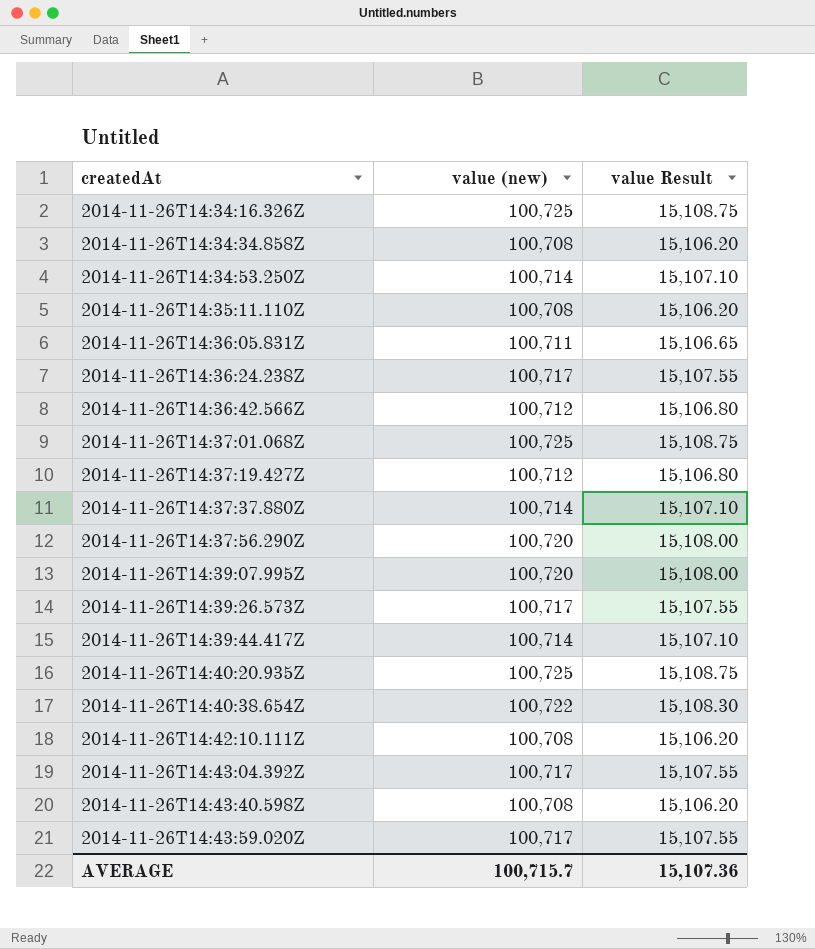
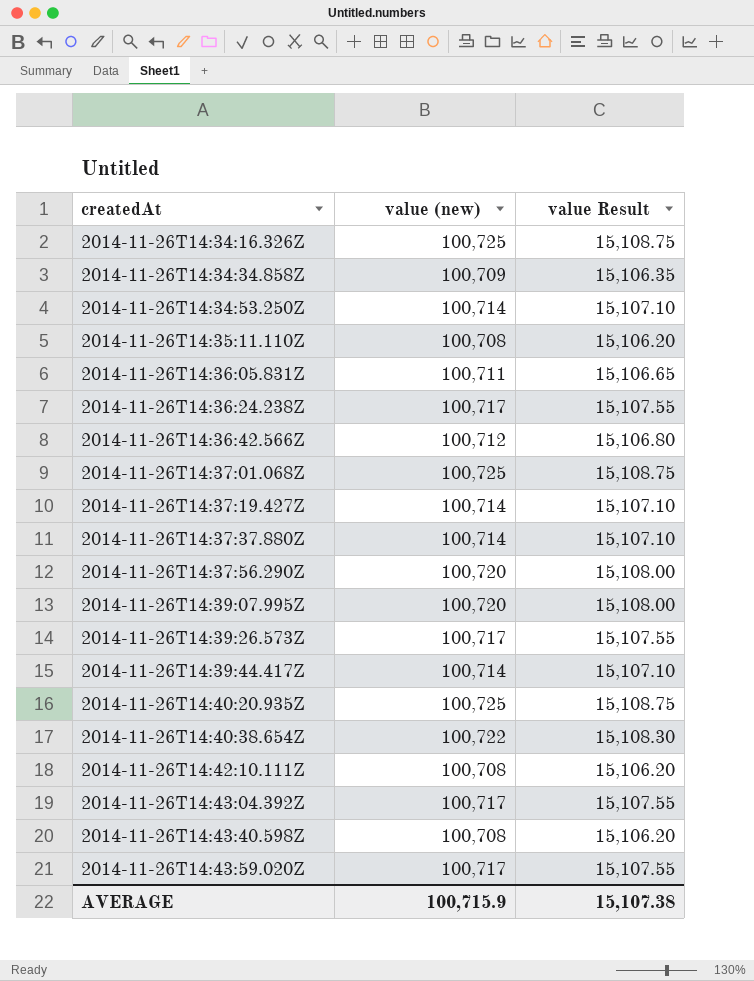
2014-11-26T14:34:34.858Z | value (new): 100,708 -> 100,709
2014-11-26T14:34:34.858Z | value Result: 15,106.20 -> 15,106.35
2014-11-26T14:37:19.427Z | value (new): 100,712 -> 100,714
2014-11-26T14:37:19.427Z | value Result: 15,106.80 -> 15,107.10
AVERAGE | value (new): 100,715.7 -> 100,715.9
AVERAGE | value Result: 15,107.36 -> 15,107.38

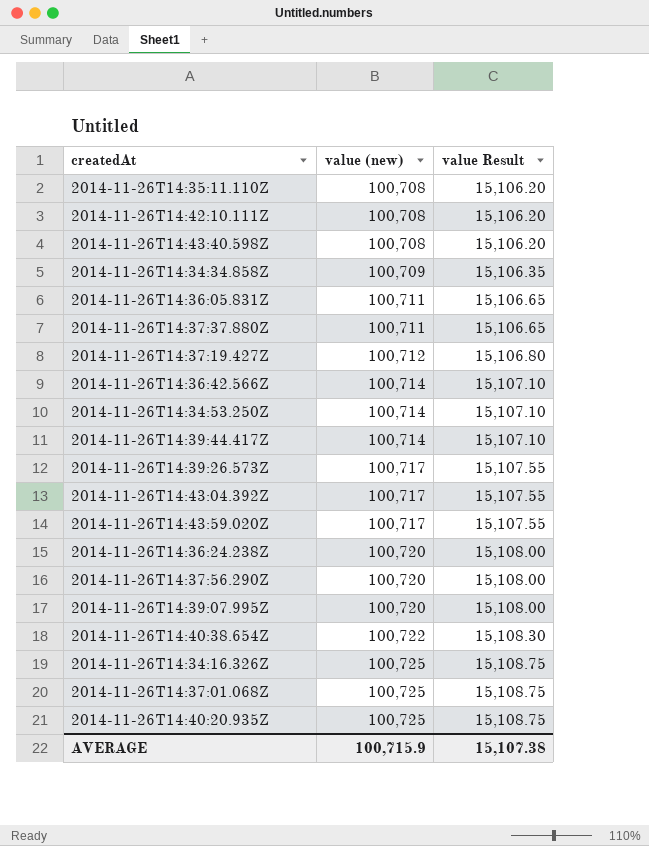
row order: createdAt ascending -> value (new) ascending
2014-11-26T14:37:37.880Z | value (new): 100,714 -> 100,711
2014-11-26T14:37:37.880Z | value Result: 15,107.10 -> 15,106.65
2014-11-26T14:37:19.427Z | value (new): 100,714 -> 100,712
2014-11-26T14:37:19.427Z | value Result: 15,107.10 -> 15,106.80
2014-11-26T14:36:42.566Z | value (new): 100,712 -> 100,714
2014-11-26T14:36:42.566Z | value Result: 15,106.80 -> 15,107.10
2014-11-26T14:36:24.238Z | value (new): 100,717 -> 100,720
2014-11-26T14:36:24.238Z | value Result: 15,107.55 -> 15,108.00

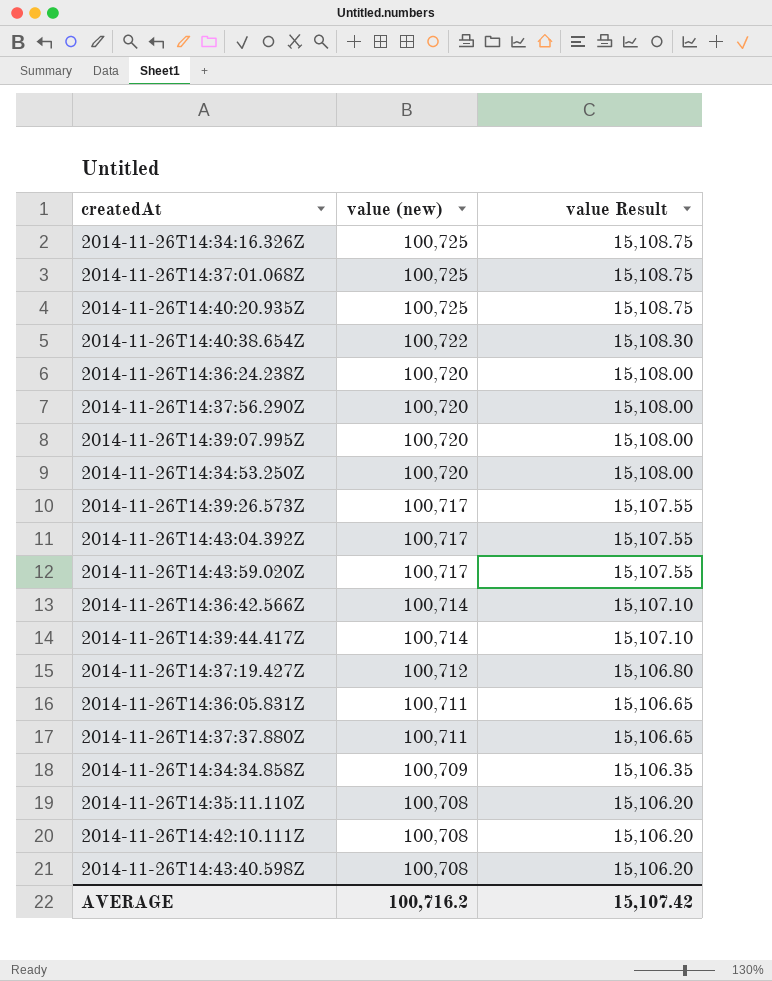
row order: value (new) ascending -> value (new) descending
2014-11-26T14:34:53.250Z | value (new): 100,714 -> 100,720
2014-11-26T14:34:53.250Z | value Result: 15,107.10 -> 15,108.00
AVERAGE | value (new): 100,715.9 -> 100,716.2
AVERAGE | value Result: 15,107.38 -> 15,107.42

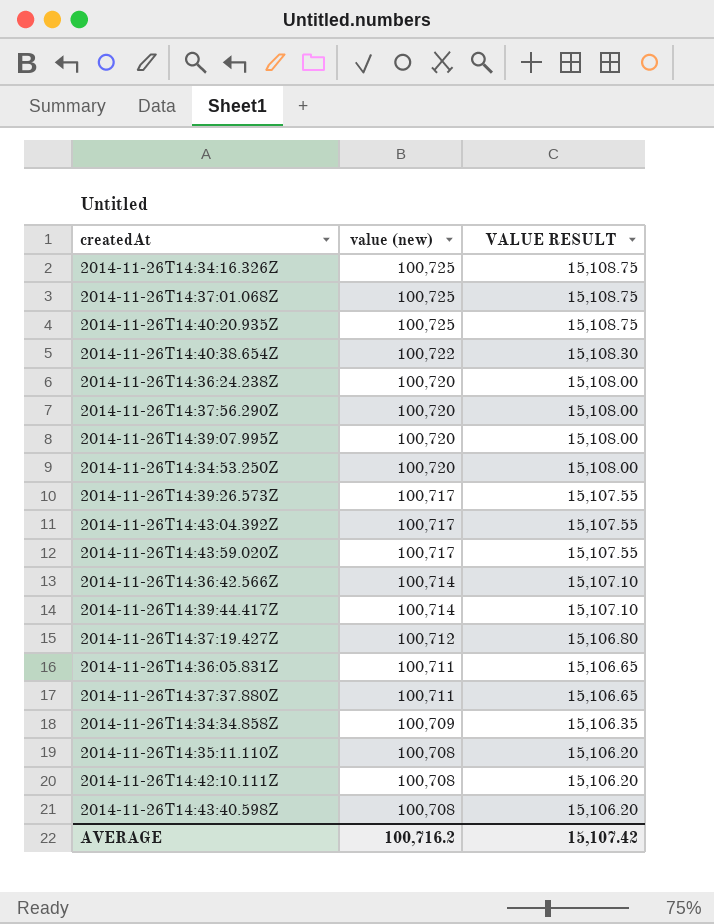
column name: value Result -> VALUE RESULT

